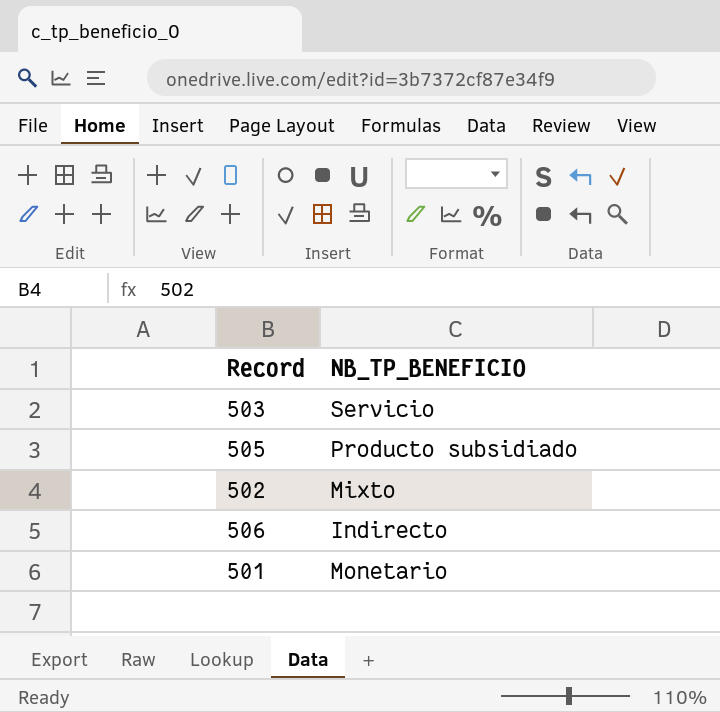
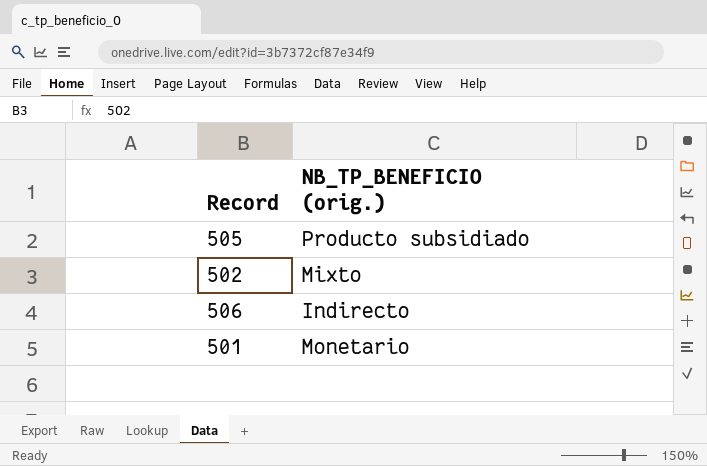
column name: NB_TP_BENEFICIO -> NB_TP_BENEFICIO (orig.)
row 503: Servicio -> none

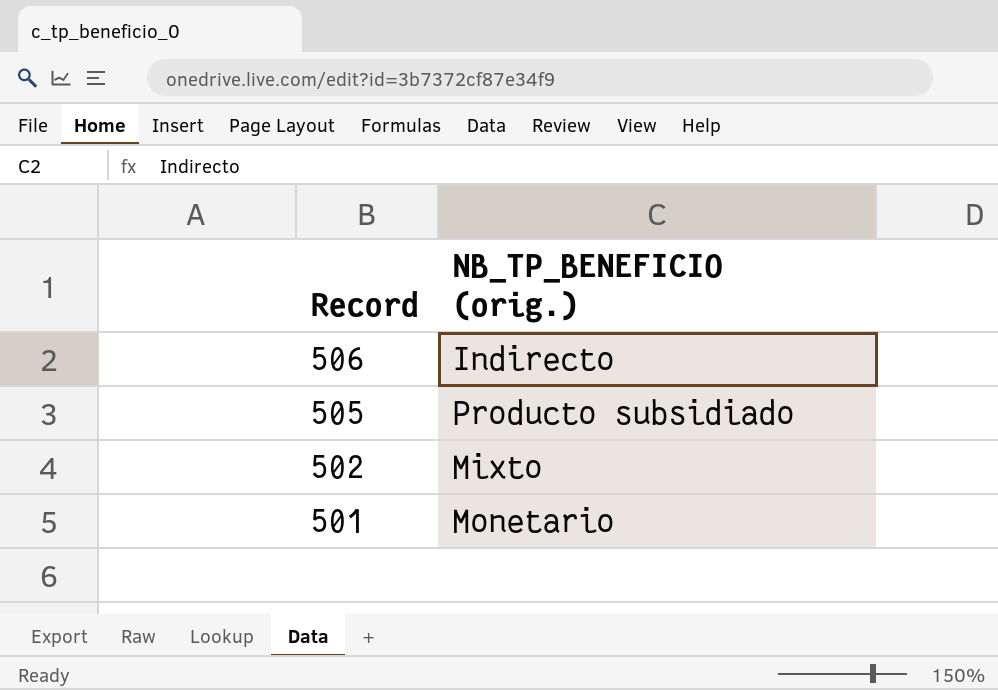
row order: none -> Record descending

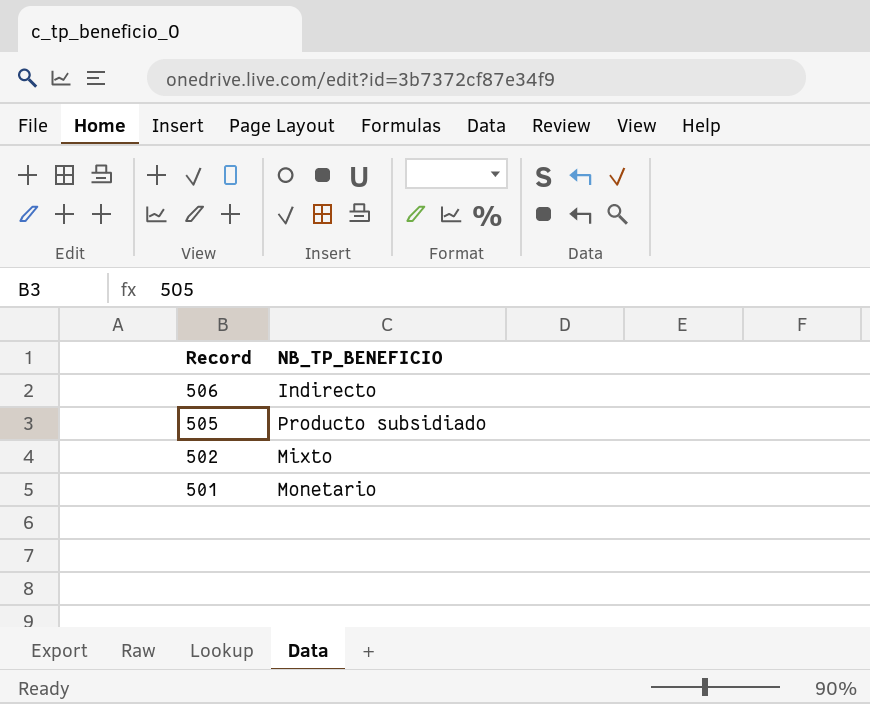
column name: NB_TP_BENEFICIO (orig.) -> NB_TP_BENEFICIO

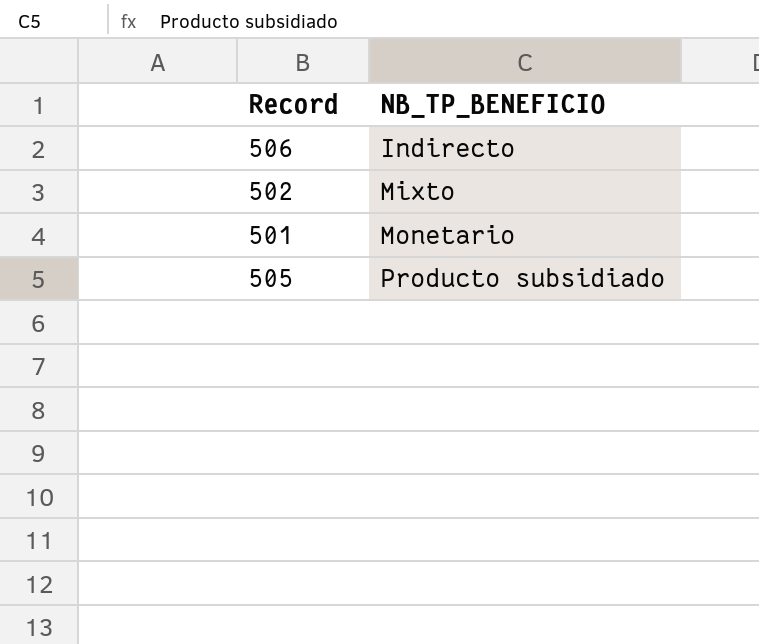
row order: Record descending -> NB_TP_BENEFICIO ascending

